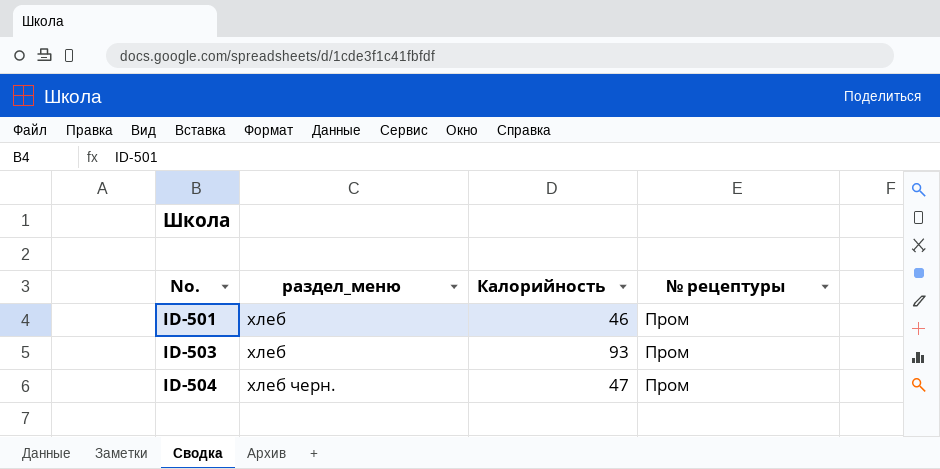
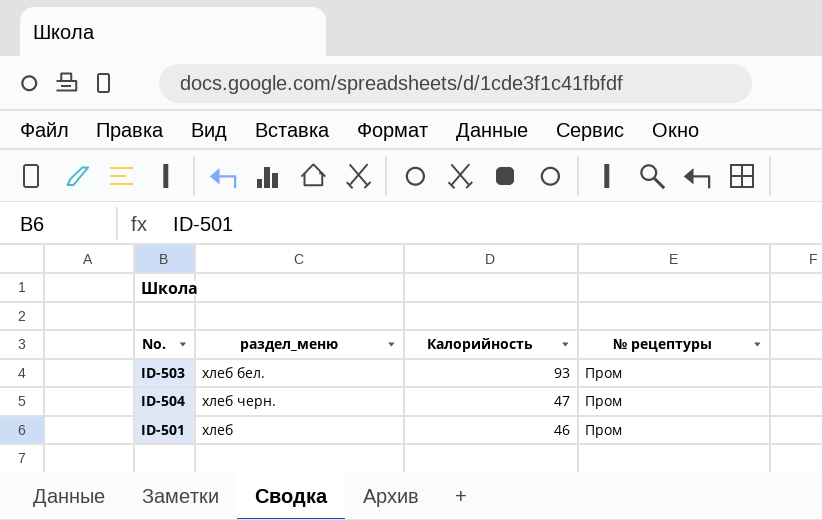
row order: No. ascending -> Калорийность descending
ID-503 | раздел_меню: хлеб -> хлеб бел.

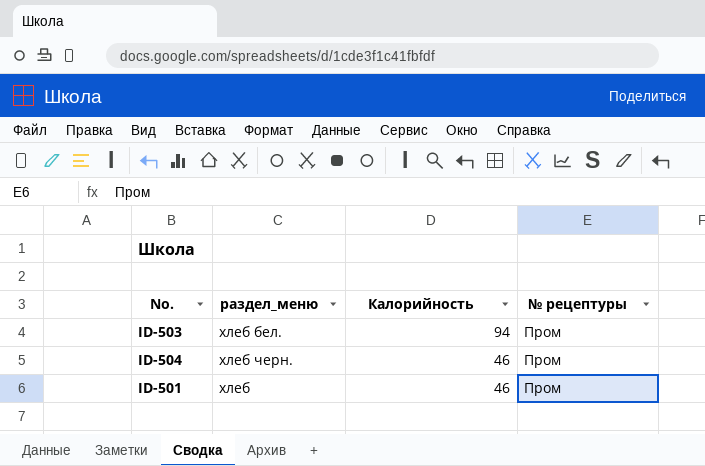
ID-503 | Калорийность: 93 -> 94
ID-504 | Калорийность: 47 -> 46

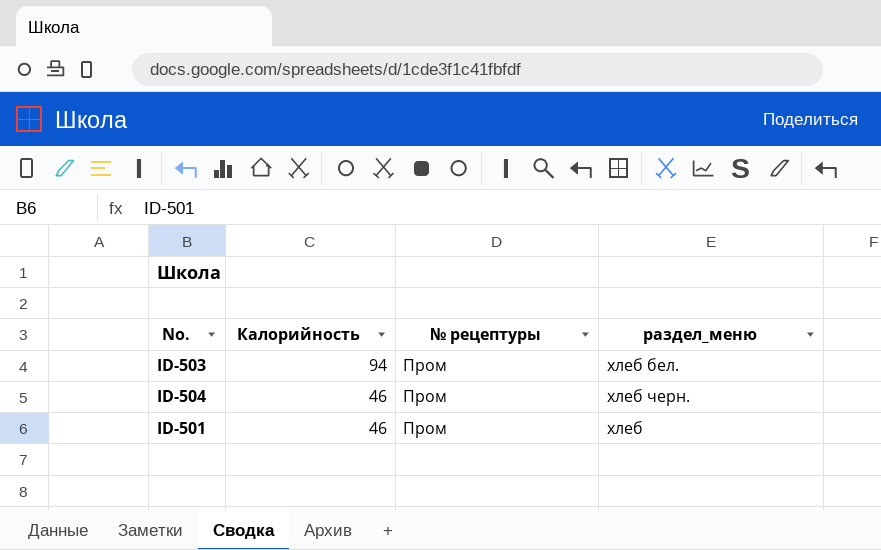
column раздел_меню | position: 2 -> 4

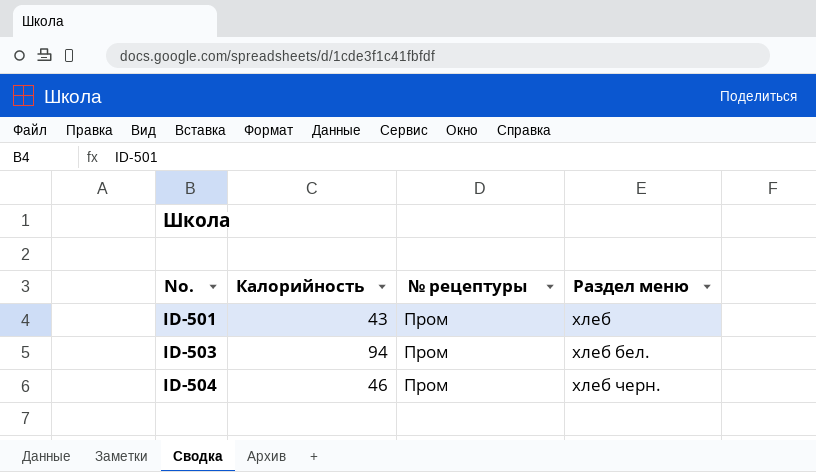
row order: Калорийность descending -> No. ascending
column name: раздел_меню -> Раздел меню
ID-501 | Калорийность: 46 -> 43

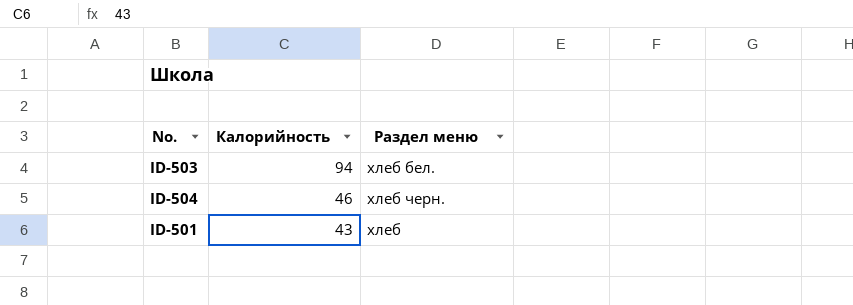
row order: No. ascending -> Калорийность descending
column № рецептуры | position: 3 -> none

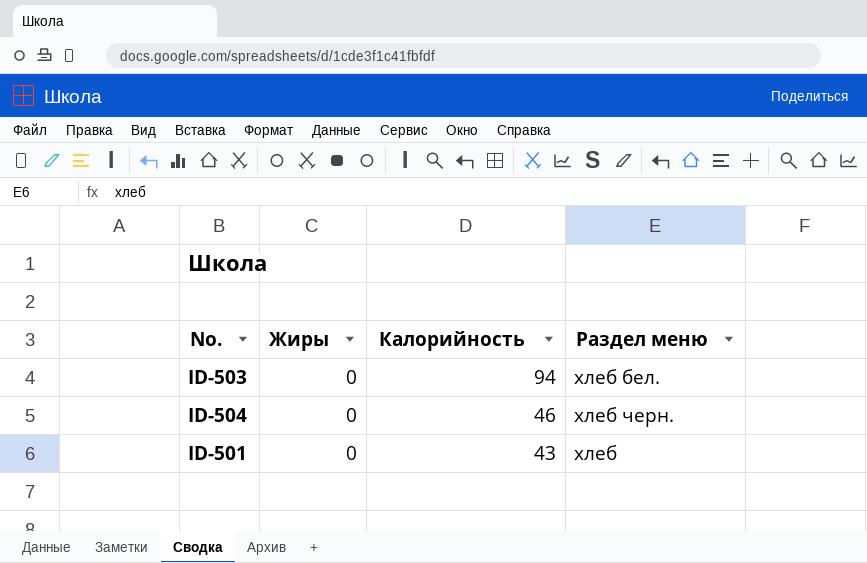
column Жиры | position: none -> 2

